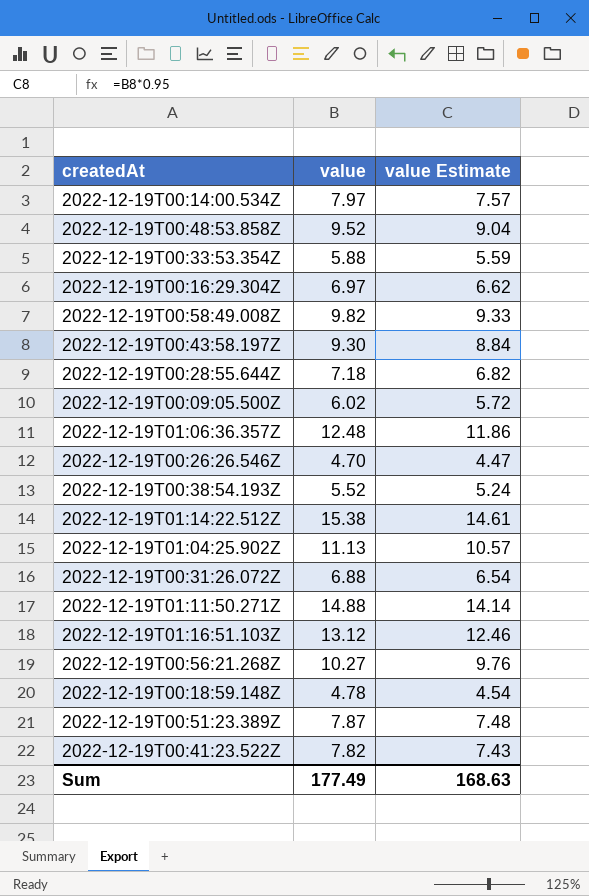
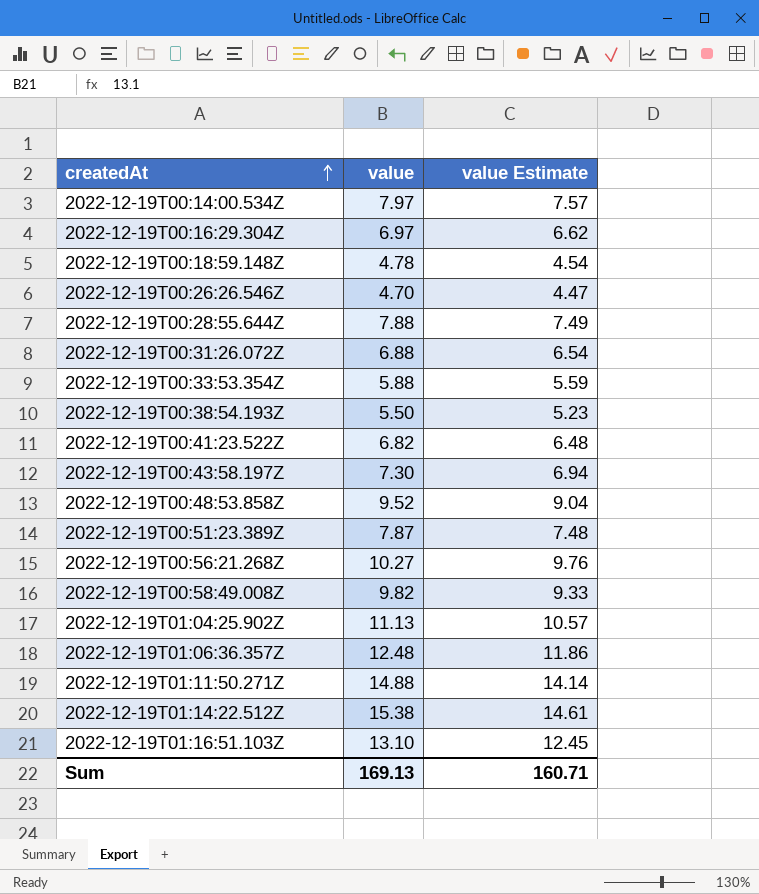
row order: none -> createdAt ascending
row 2022-12-19T00:09:05.500Z: 6.02 | 5.72 -> none
2022-12-19T00:28:55.644Z | value: 7.18 -> 7.88
2022-12-19T00:28:55.644Z | value Estimate: 6.82 -> 7.49
2022-12-19T00:38:54.193Z | value: 5.52 -> 5.50
2022-12-19T00:38:54.193Z | value Estimate: 5.24 -> 5.23
2022-12-19T00:41:23.522Z | value: 7.82 -> 6.82
2022-12-19T00:41:23.522Z | value Estimate: 7.43 -> 6.48
2022-12-19T00:43:58.197Z | value: 9.30 -> 7.30
2022-12-19T00:43:58.197Z | value Estimate: 8.84 -> 6.94
2022-12-19T01:16:51.103Z | value: 13.12 -> 13.10
2022-12-19T01:16:51.103Z | value Estimate: 12.46 -> 12.45
Sum | value: 177.49 -> 169.13
Sum | value Estimate: 168.63 -> 160.71

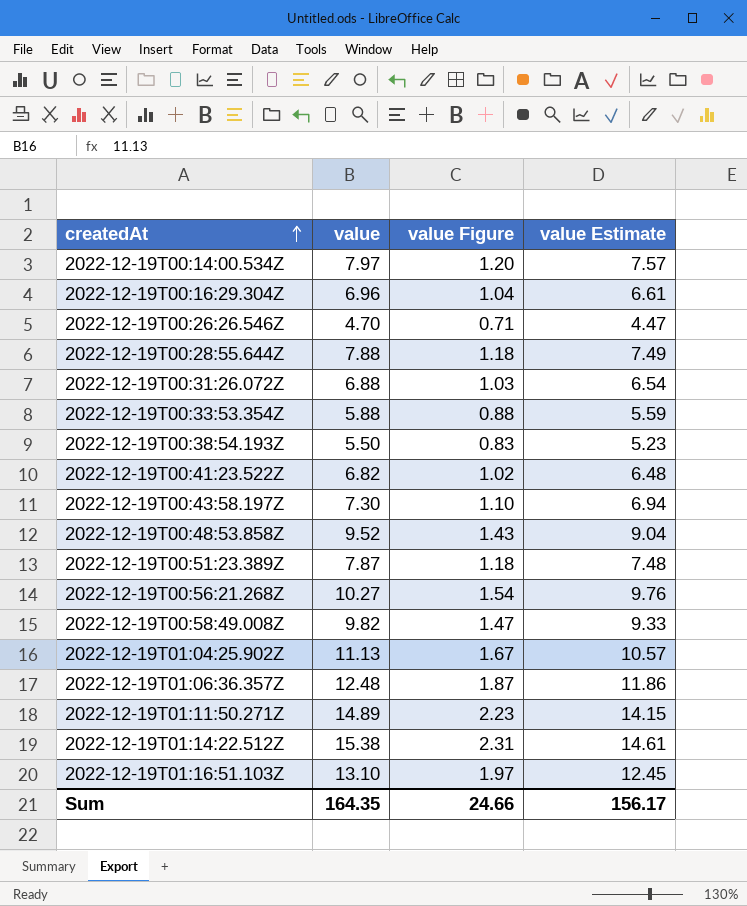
column value Figure | formula: none -> [value] * 0.15
row 2022-12-19T00:18:59.148Z: 4.78 | 4.54 -> none
2022-12-19T00:16:29.304Z | value: 6.97 -> 6.96
2022-12-19T00:16:29.304Z | value Estimate: 6.62 -> 6.61
2022-12-19T01:11:50.271Z | value: 14.88 -> 14.89
2022-12-19T01:11:50.271Z | value Estimate: 14.14 -> 14.15
Sum | value: 169.13 -> 164.35
Sum | value Estimate: 160.71 -> 156.17

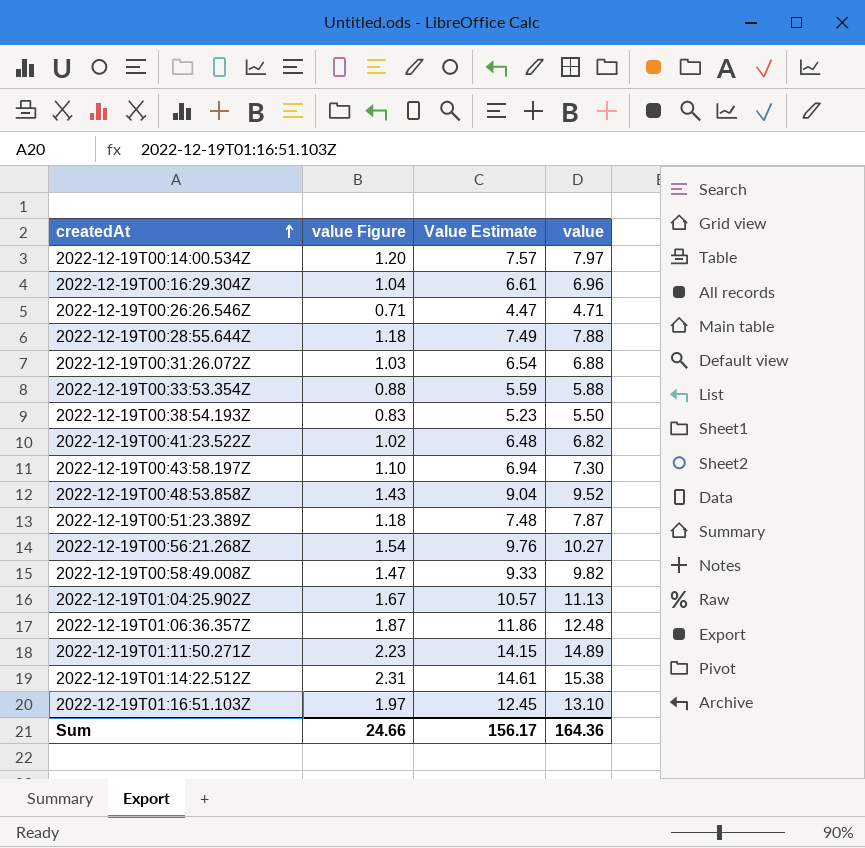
column name: value Estimate -> Value Estimate
column value | position: 2 -> 4
2022-12-19T00:26:26.546Z | value: 4.70 -> 4.71
Sum | value: 164.35 -> 164.36

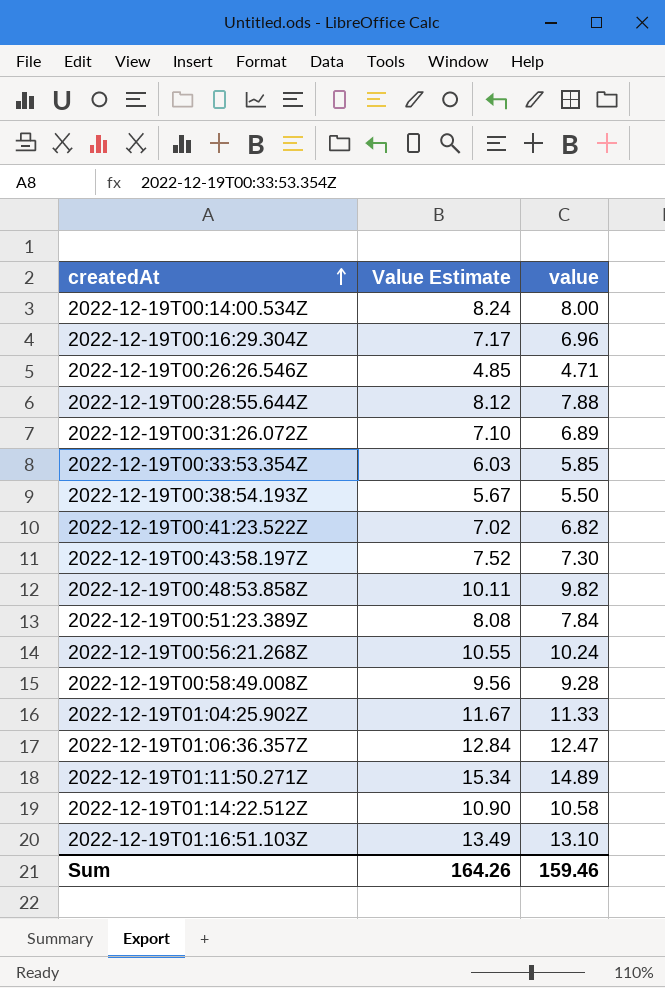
column value Figure | formula: [value] * 0.15 -> none
column Value Estimate | formula: [value] * 0.95 -> [value] * 1.03
2022-12-19T00:14:00.534Z | value: 7.97 -> 8.00
2022-12-19T00:31:26.072Z | value: 6.88 -> 6.89
2022-12-19T00:33:53.354Z | value: 5.88 -> 5.85
2022-12-19T00:48:53.858Z | value: 9.52 -> 9.82
2022-12-19T00:51:23.389Z | value: 7.87 -> 7.84
2022-12-19T00:56:21.268Z | value: 10.27 -> 10.24
2022-12-19T00:58:49.008Z | value: 9.82 -> 9.28
2022-12-19T01:04:25.902Z | value: 11.13 -> 11.33
2022-12-19T01:06:36.357Z | value: 12.48 -> 12.47
2022-12-19T01:14:22.512Z | value: 15.38 -> 10.58
Sum | Value Estimate: 156.17 -> 164.26
Sum | value: 164.36 -> 159.46

